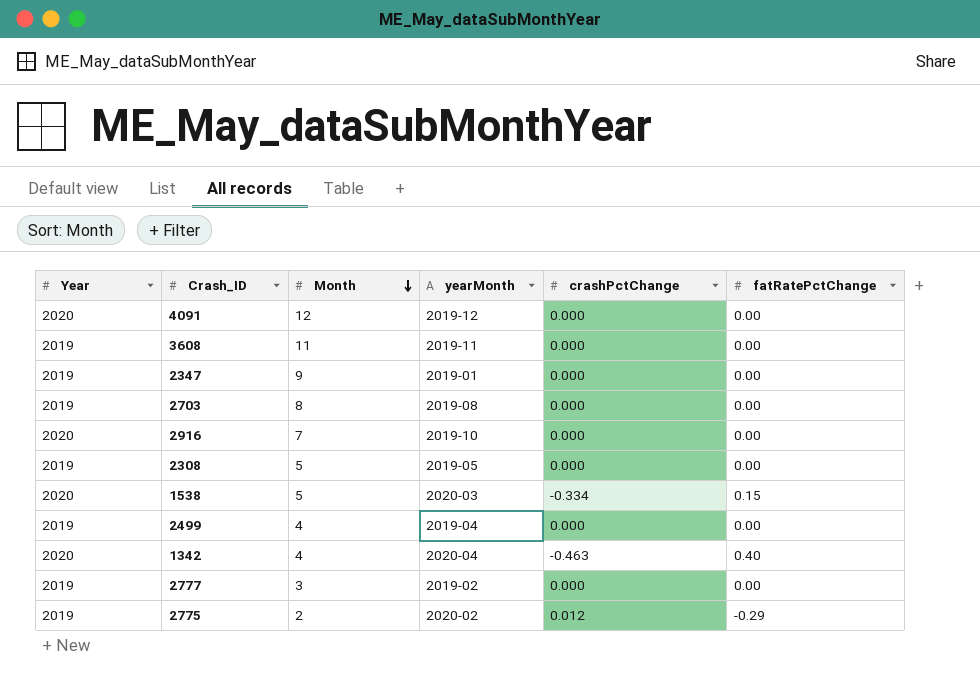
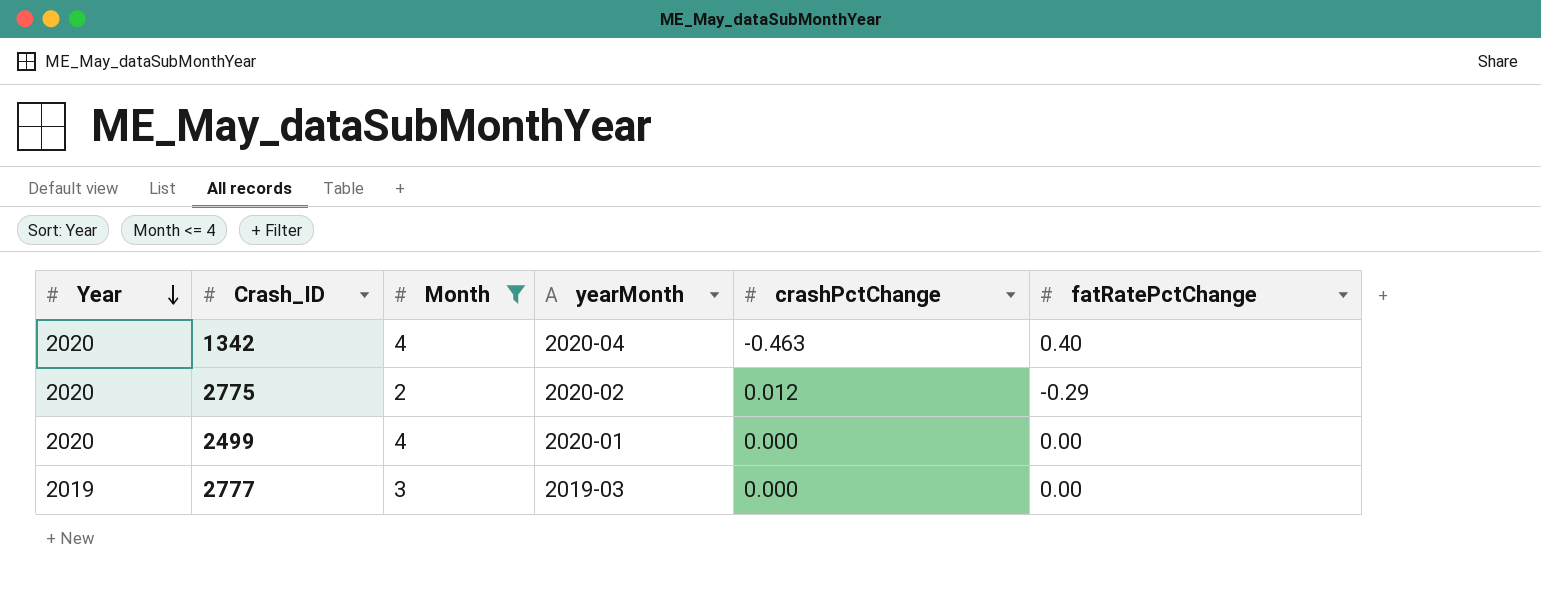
filter: none -> Month <= 4
row order: Month descending -> Year descending
2775 | Year: 2019 -> 2020
2499 | Year: 2019 -> 2020
2499 | yearMonth: 2019-04 -> 2020-01
2777 | yearMonth: 2019-02 -> 2019-03

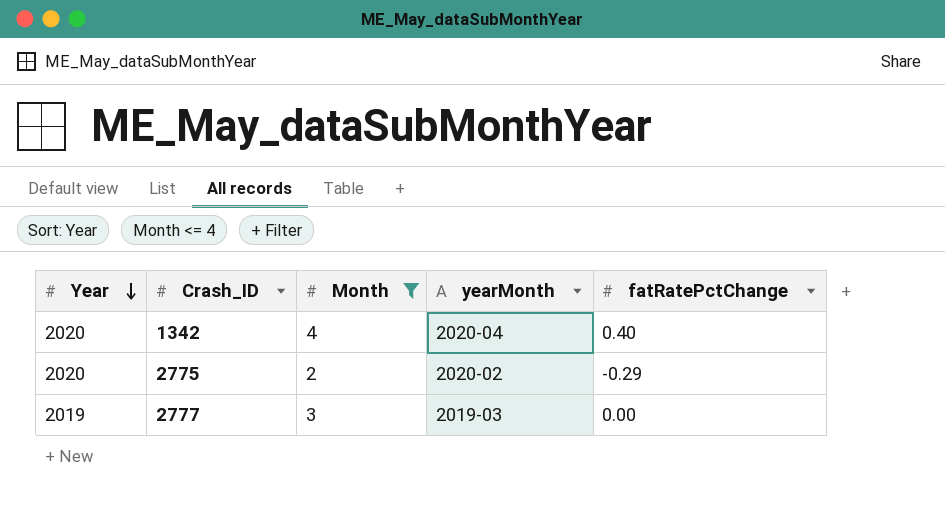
column crashPctChange | position: 5 -> none
row 2499: 2020 | 4 | 2020-01 | 0.000 | 0.00 -> none

